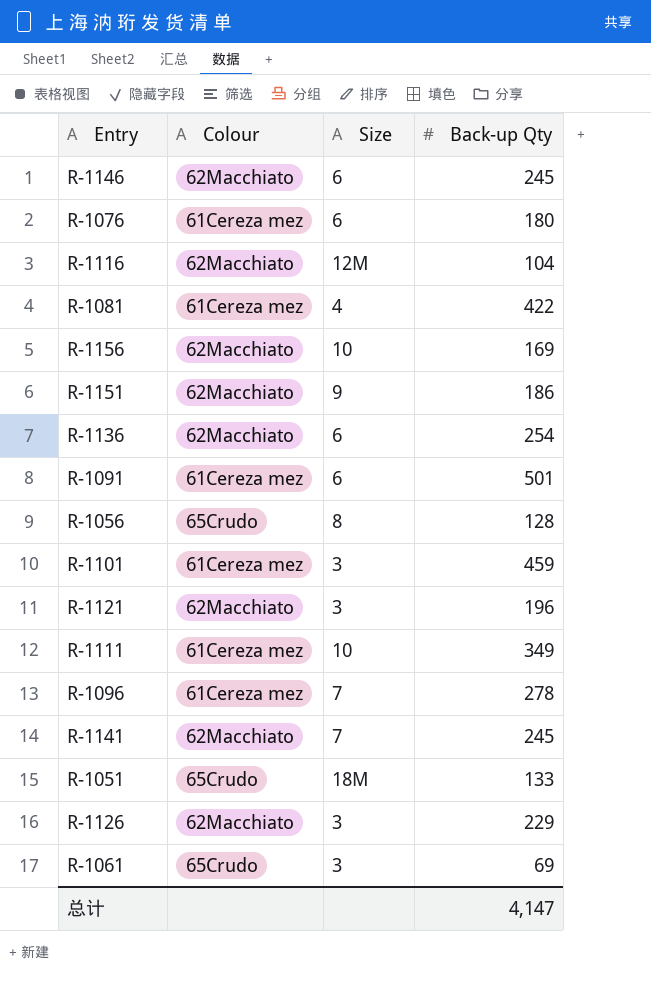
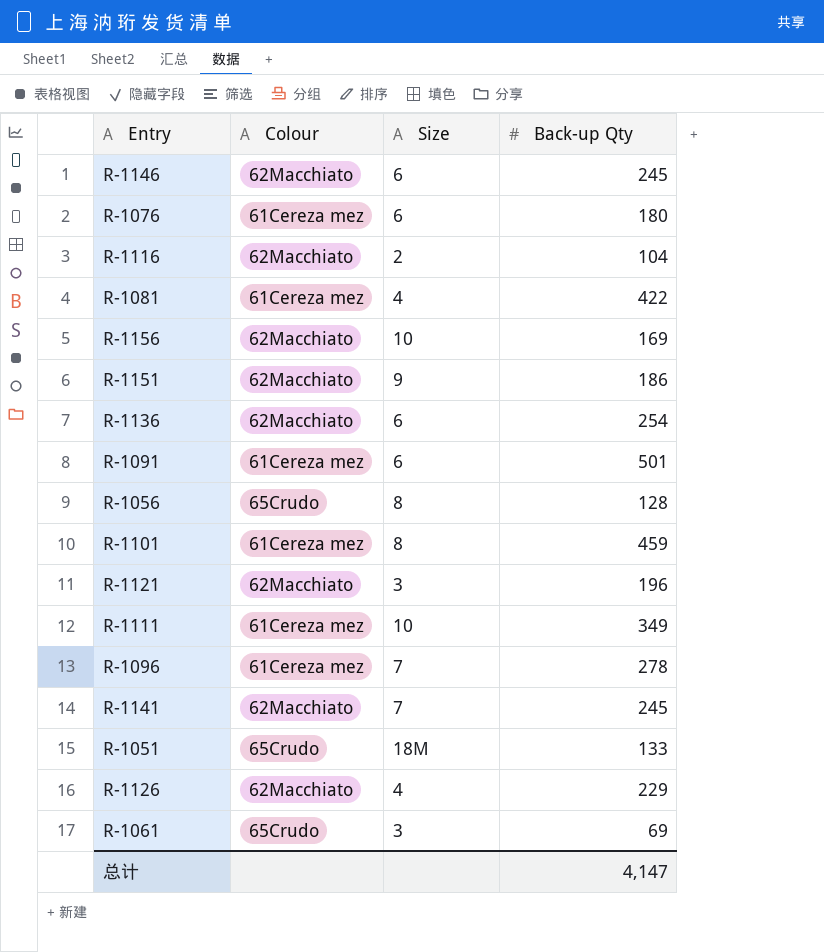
R-1116 | Size: 12M -> 2
R-1101 | Size: 3 -> 8
R-1126 | Size: 3 -> 4

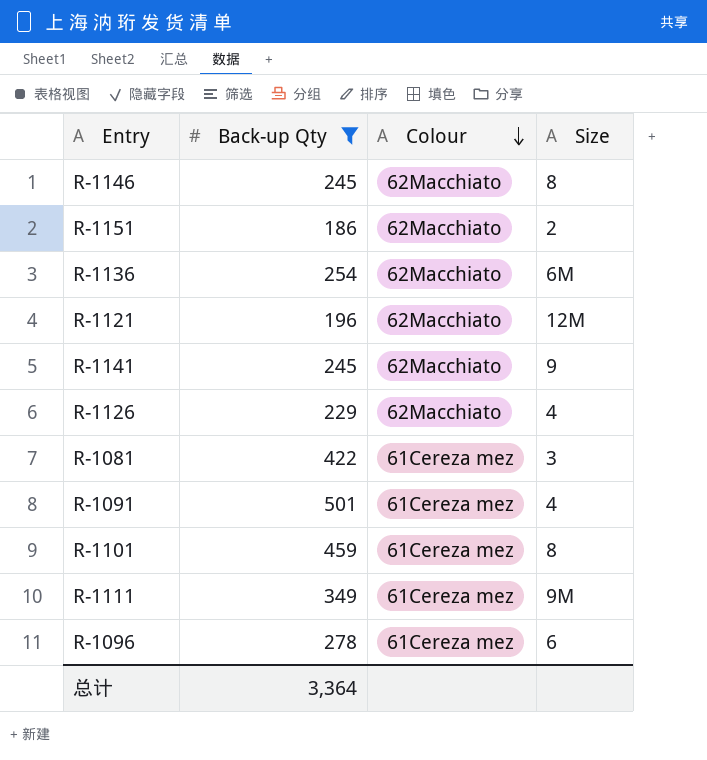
filter: none -> Back-up Qty >= 186
row order: none -> Colour descending
column Back-up Qty | position: 4 -> 2
R-1146 | Size: 6 -> 8
R-1151 | Size: 9 -> 2
R-1136 | Size: 6 -> 6M
R-1121 | Size: 3 -> 12M
R-1141 | Size: 7 -> 9
R-1081 | Size: 4 -> 3
R-1091 | Size: 6 -> 4
R-1111 | Size: 10 -> 9M
R-1096 | Size: 7 -> 6
总计 | Back-up Qty: 4,147 -> 3,364

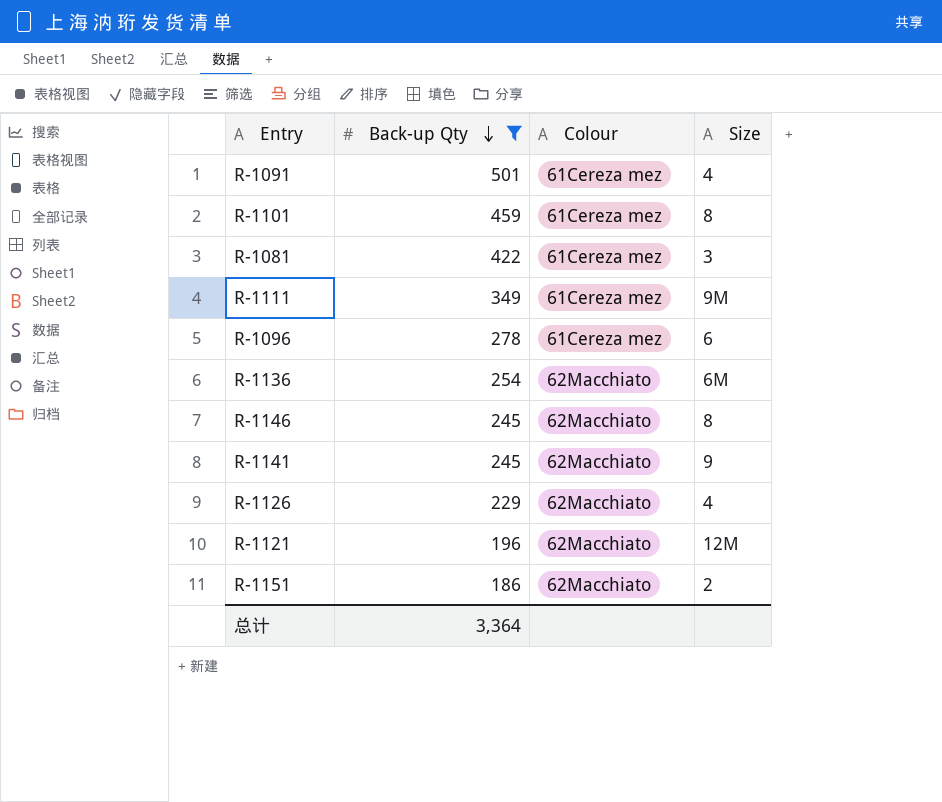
row order: Colour descending -> Back-up Qty descending

